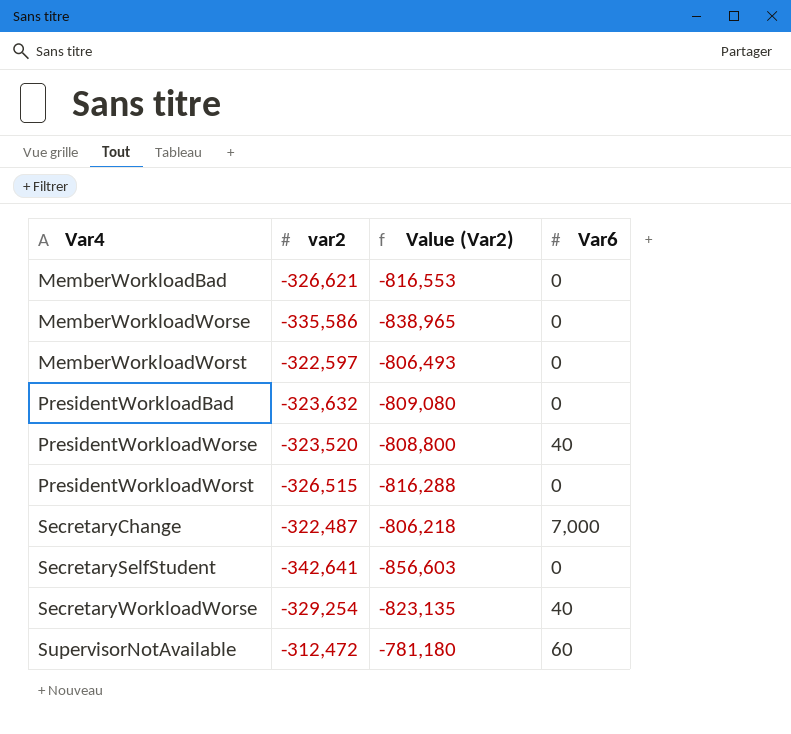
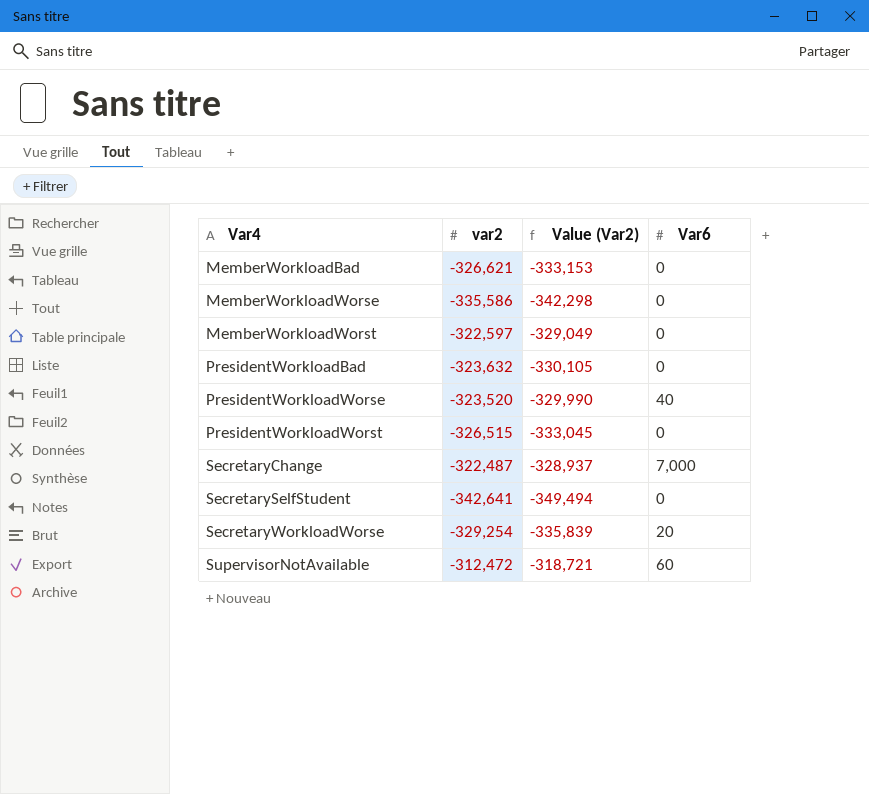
column Value (Var2) | formula: [var2] * 2.5 -> [var2] * 1.02
SecretaryWorkloadWorse | Var6: 40 -> 20

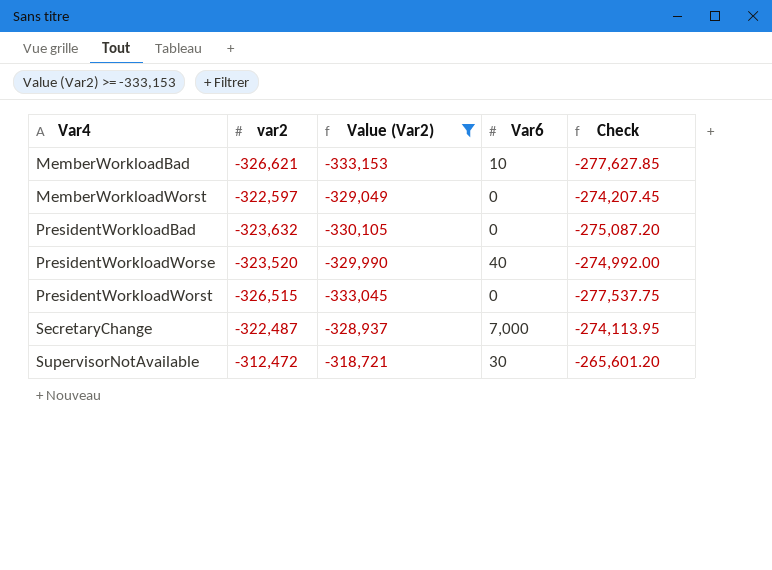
filter: none -> Value (Var2) >= -333,153
column Check | formula: none -> [var2] * 0.85
MemberWorkloadBad | Var6: 0 -> 10
SupervisorNotAvailable | Var6: 60 -> 30

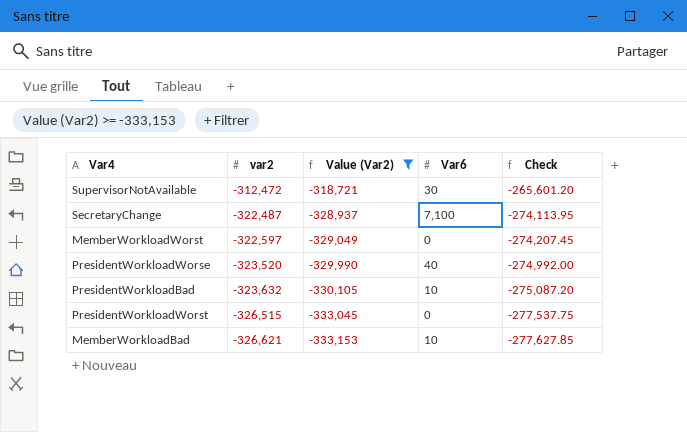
row order: Var4 ascending -> var2 descending
SecretaryChange | Var6: 7,000 -> 7,100
PresidentWorkloadBad | Var6: 0 -> 10

